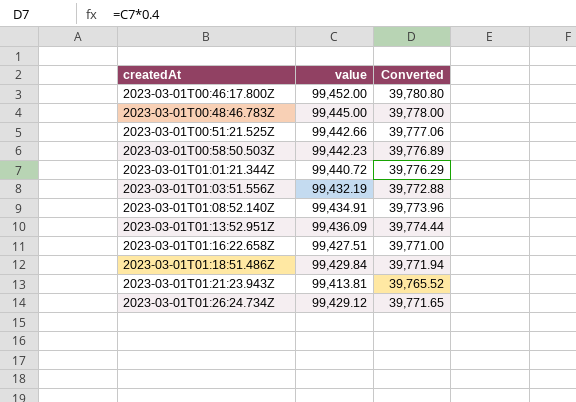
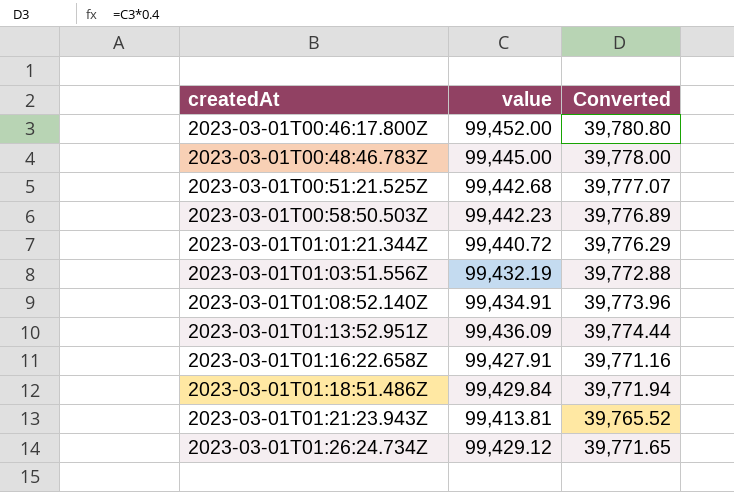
2023-03-01T00:51:21.525Z | value: 99,442.66 -> 99,442.68
2023-03-01T00:51:21.525Z | Converted: 39,777.06 -> 39,777.07
2023-03-01T01:16:22.658Z | value: 99,427.51 -> 99,427.91
2023-03-01T01:16:22.658Z | Converted: 39,771.00 -> 39,771.16

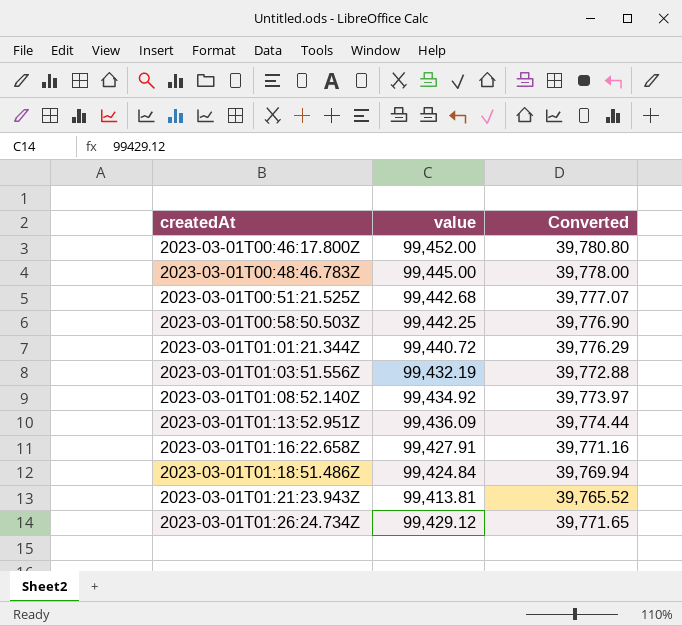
2023-03-01T00:58:50.503Z | value: 99,442.23 -> 99,442.25
2023-03-01T00:58:50.503Z | Converted: 39,776.89 -> 39,776.90
2023-03-01T01:08:52.140Z | value: 99,434.91 -> 99,434.92
2023-03-01T01:08:52.140Z | Converted: 39,773.96 -> 39,773.97
2023-03-01T01:18:51.486Z | value: 99,429.84 -> 99,424.84
2023-03-01T01:18:51.486Z | Converted: 39,771.94 -> 39,769.94

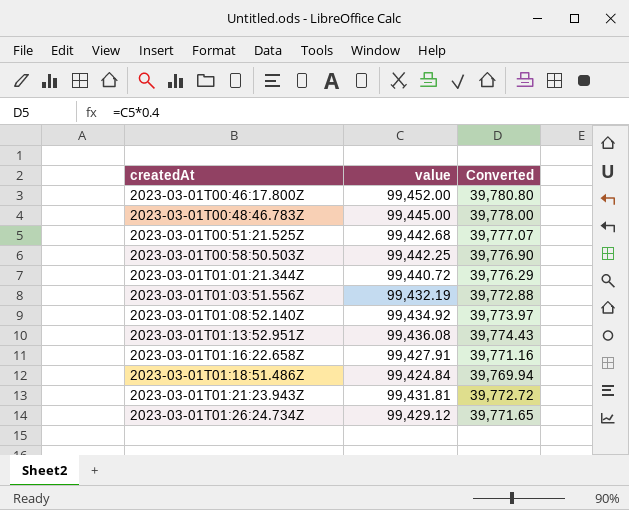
2023-03-01T01:13:52.951Z | value: 99,436.09 -> 99,436.08
2023-03-01T01:13:52.951Z | Converted: 39,774.44 -> 39,774.43
2023-03-01T01:21:23.943Z | value: 99,413.81 -> 99,431.81
2023-03-01T01:21:23.943Z | Converted: 39,765.52 -> 39,772.72

